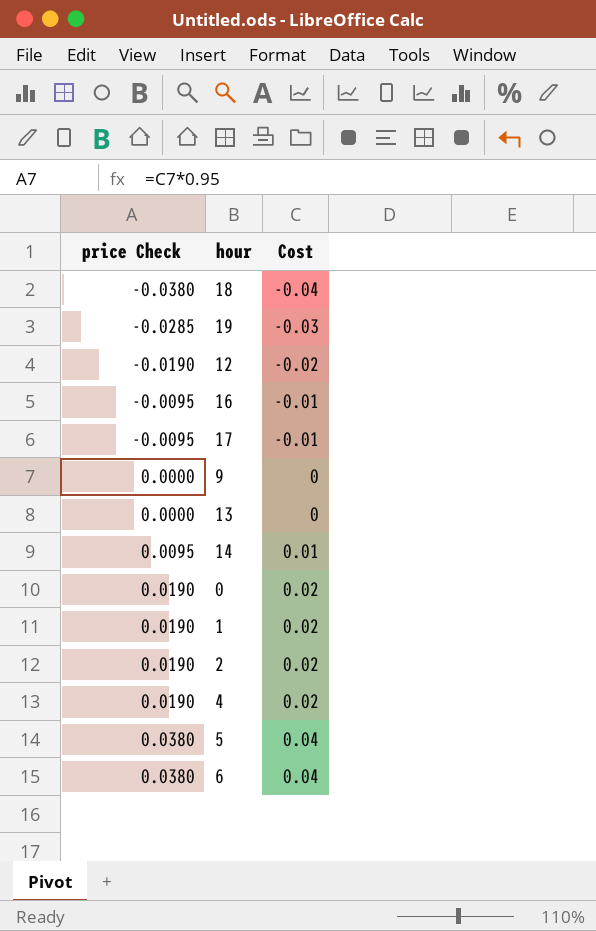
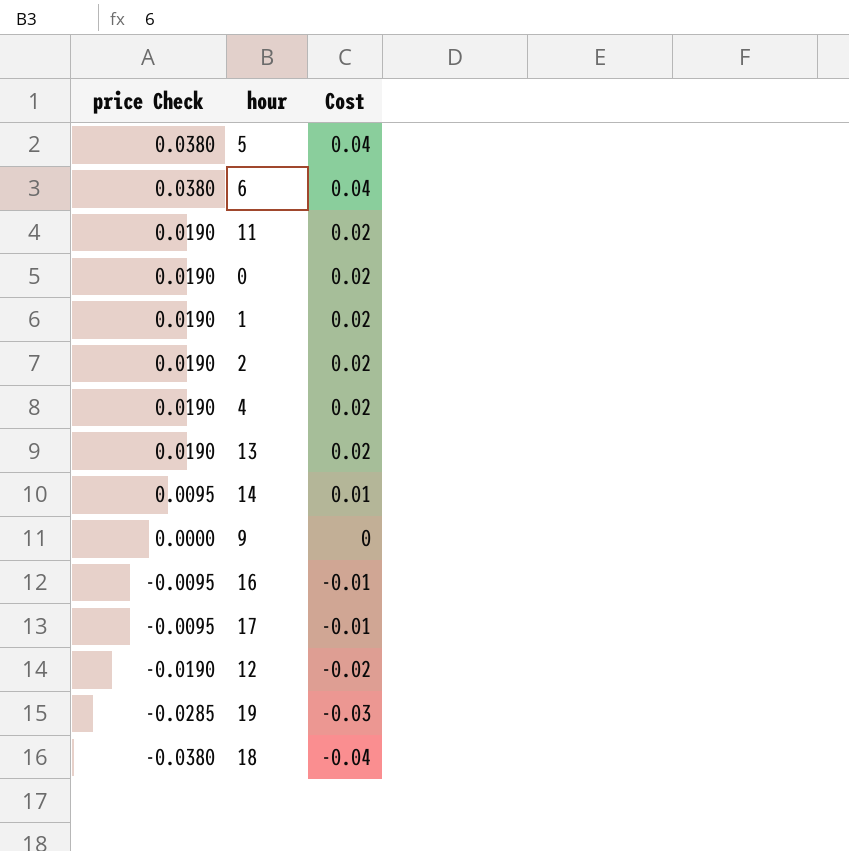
row order: price Check ascending -> price Check descending
row 11: none -> 0.0190 | 0.02
13 | price Check: 0.0000 -> 0.0190
13 | Cost: 0 -> 0.02

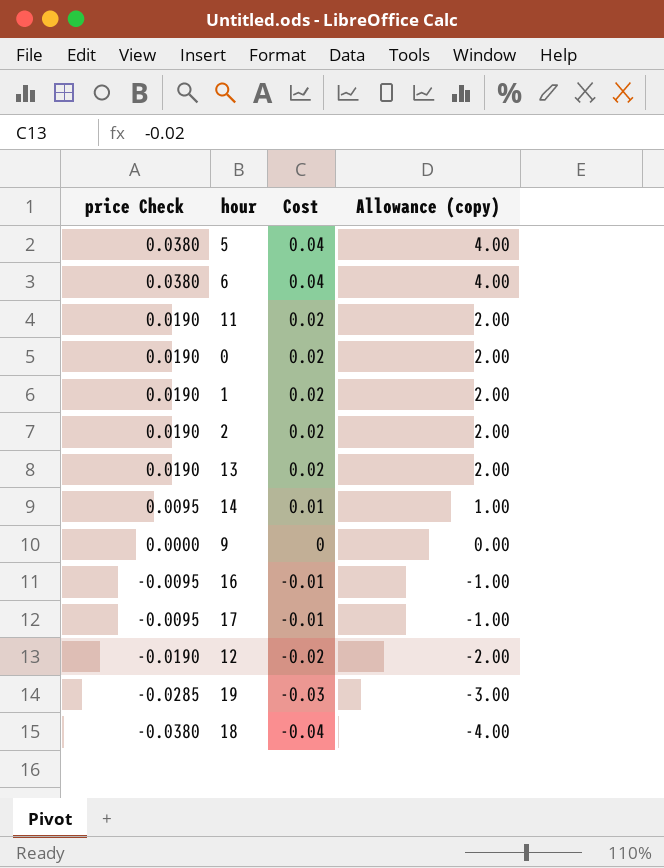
column Allowance (copy) | formula: none -> [Cost] * 100
row 4: 0.0190 | 0.02 -> none

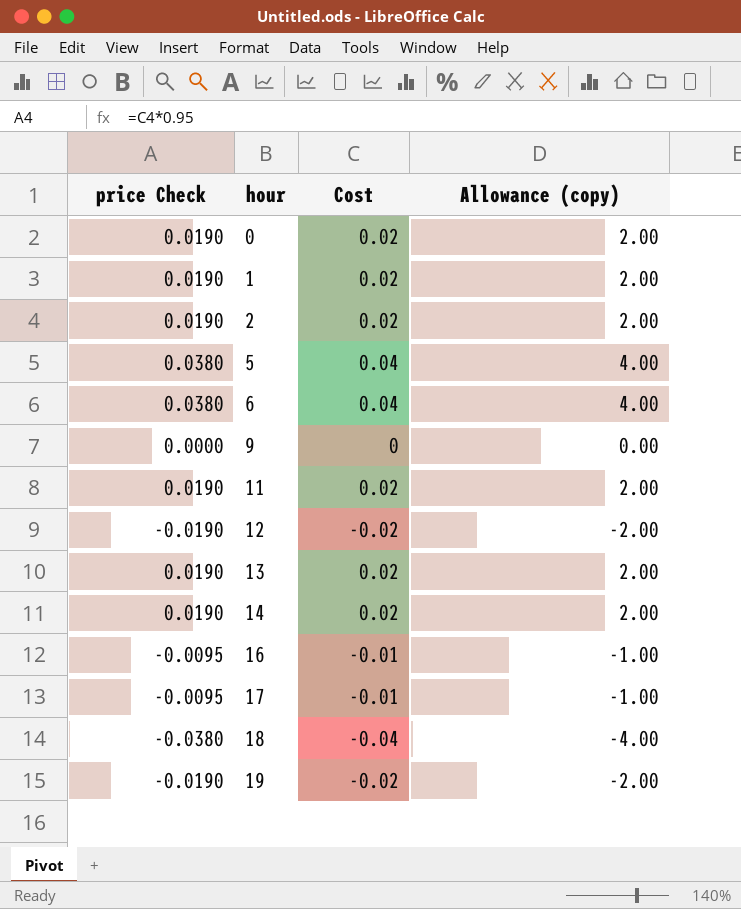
row order: price Check descending -> hour ascending
14 | price Check: 0.0095 -> 0.0190
14 | Cost: 0.01 -> 0.02
14 | Allowance (copy): 1.00 -> 2.00
19 | price Check: -0.0285 -> -0.0190
19 | Cost: -0.03 -> -0.02
19 | Allowance (copy): -3.00 -> -2.00

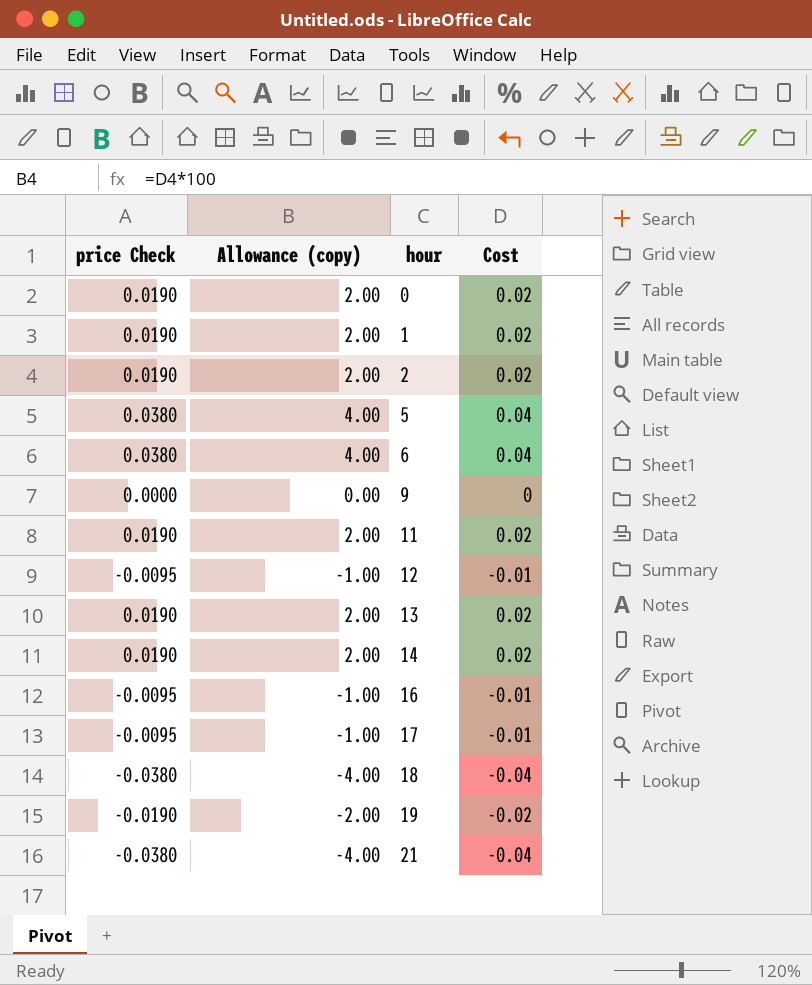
column Allowance (copy) | position: 4 -> 2
12 | price Check: -0.0190 -> -0.0095
12 | Allowance (copy): -2.00 -> -1.00
12 | Cost: -0.02 -> -0.01
row 21: none -> -0.0380 | -4.00 | -0.04

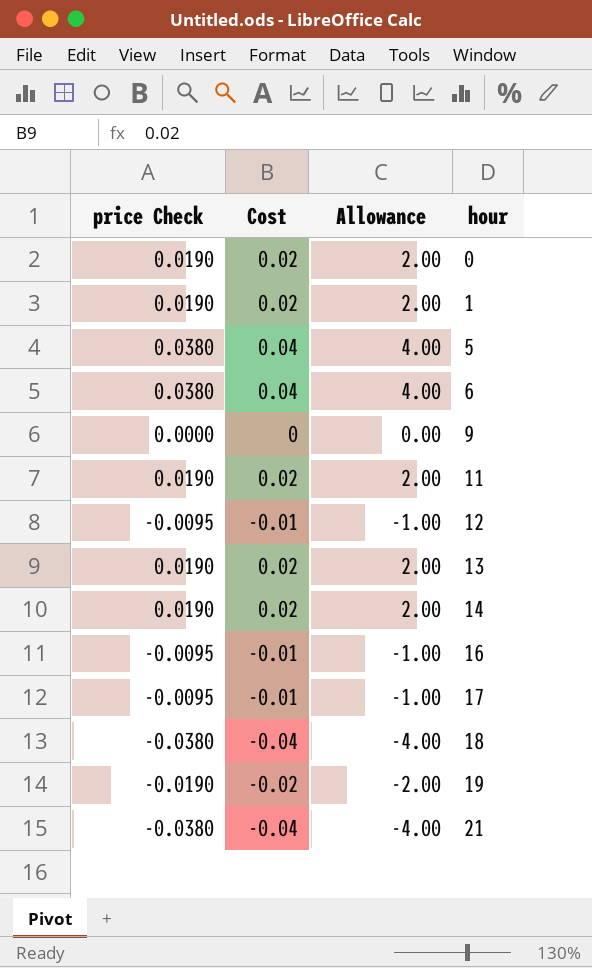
column Cost | position: 4 -> 2
column name: Allowance (copy) -> Allowance
row 2: 0.0190 | 2.00 | 0.02 -> none

